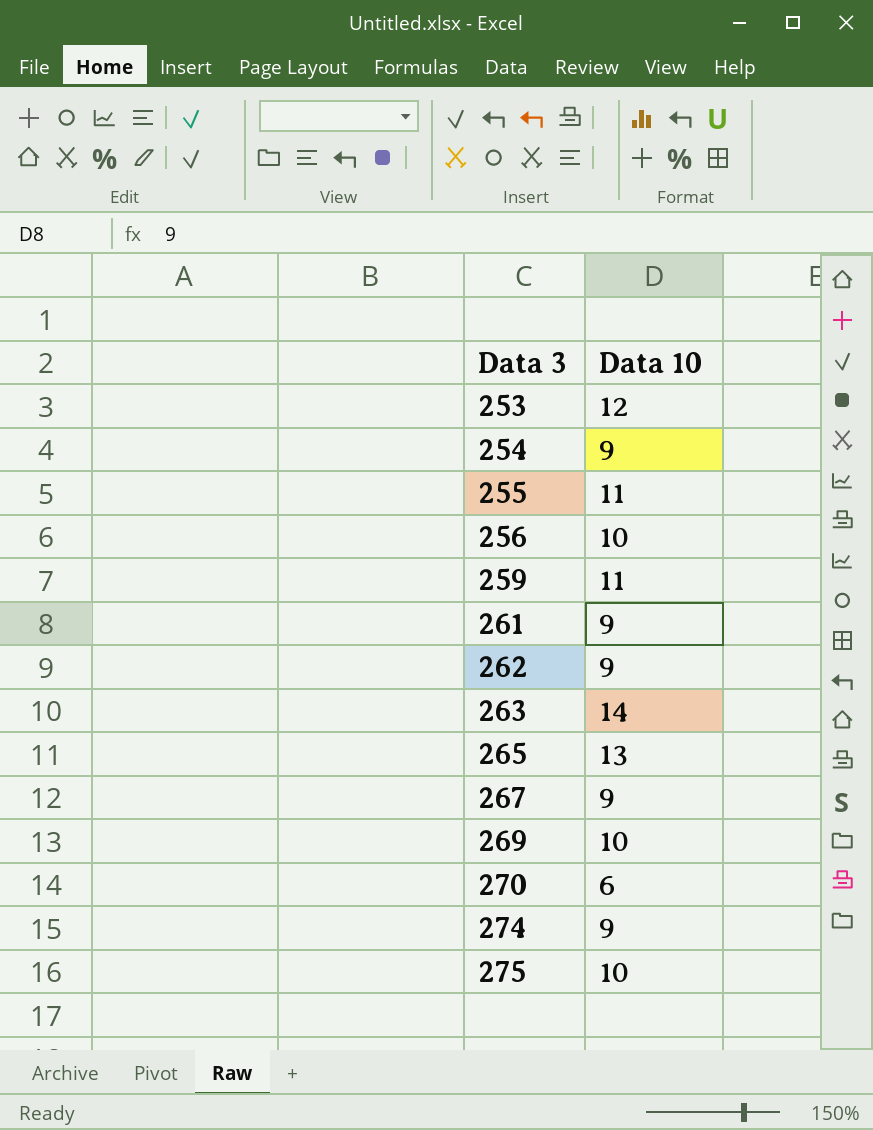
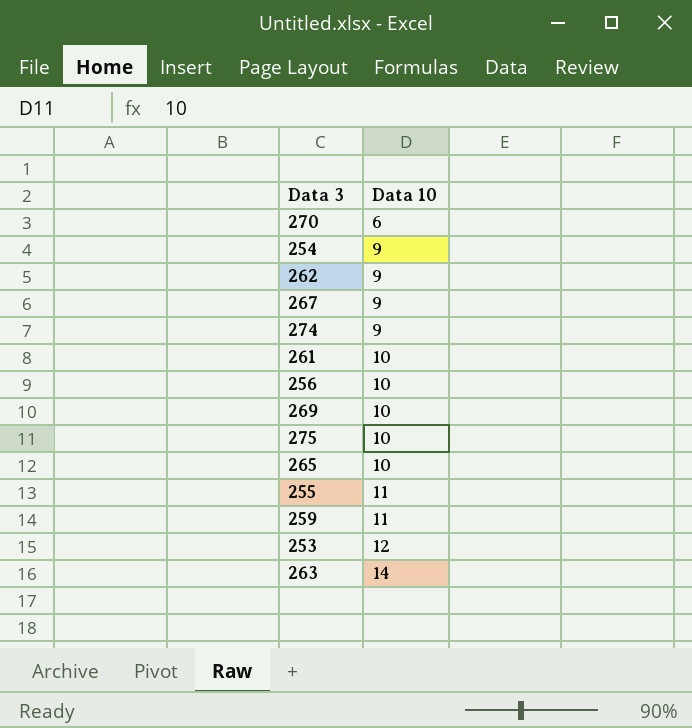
row order: Data 3 ascending -> Data 10 ascending
261 | Data 10: 9 -> 10
265 | Data 10: 13 -> 10

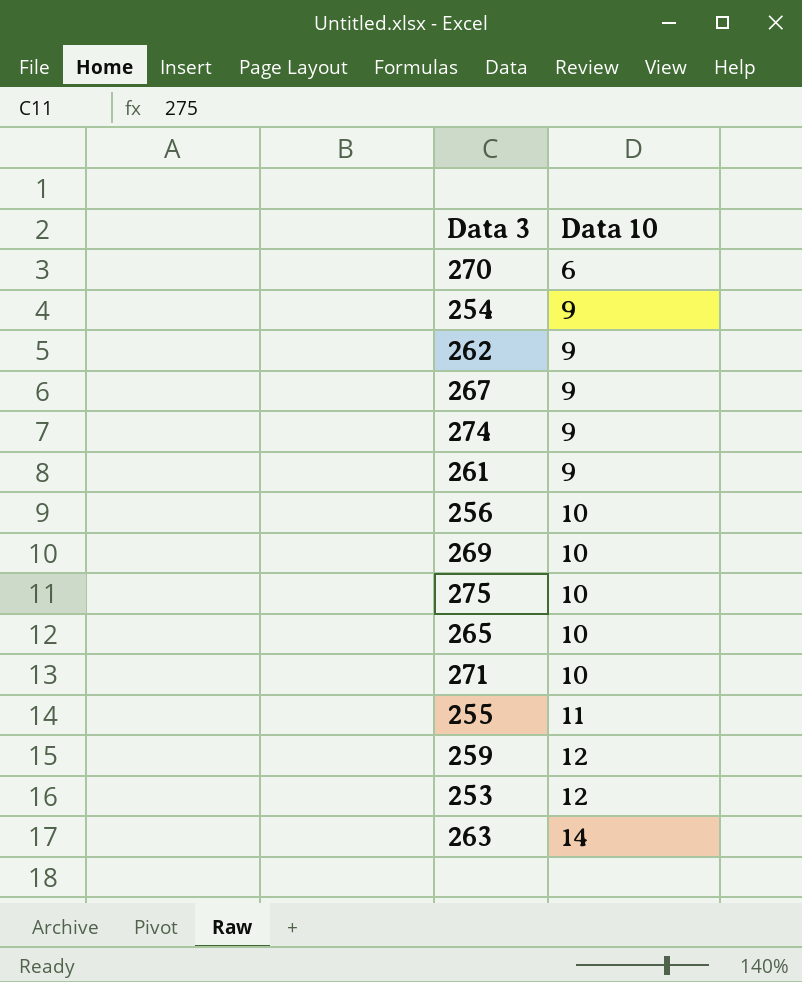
261 | Data 10: 10 -> 9
row 271: none -> 10
259 | Data 10: 11 -> 12

